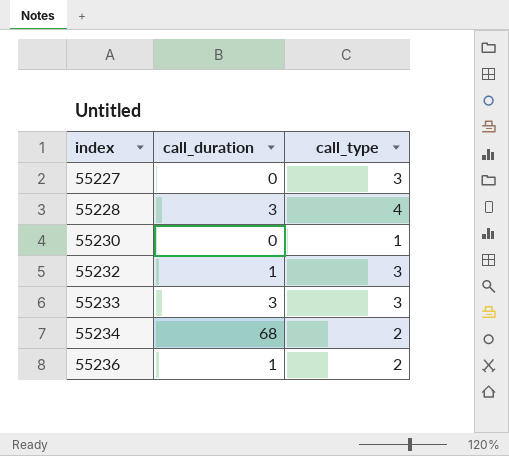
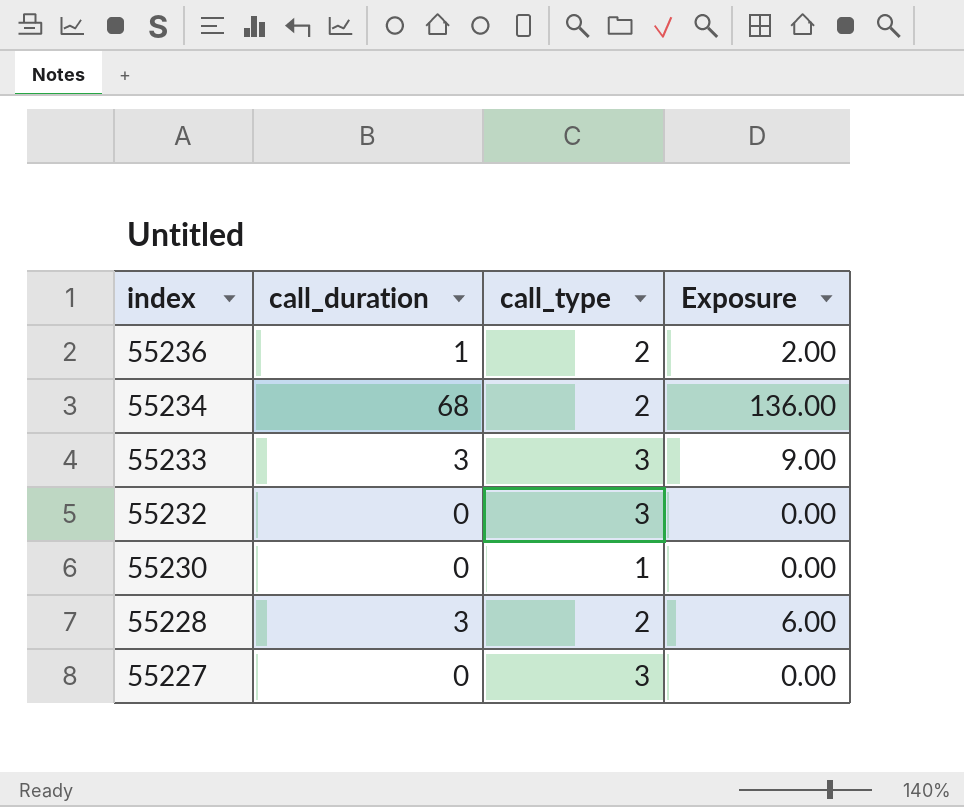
row order: index ascending -> index descending
column Exposure | formula: none -> [call_duration] * [call_type]
55232 | call_duration: 1 -> 0
55228 | call_type: 4 -> 2

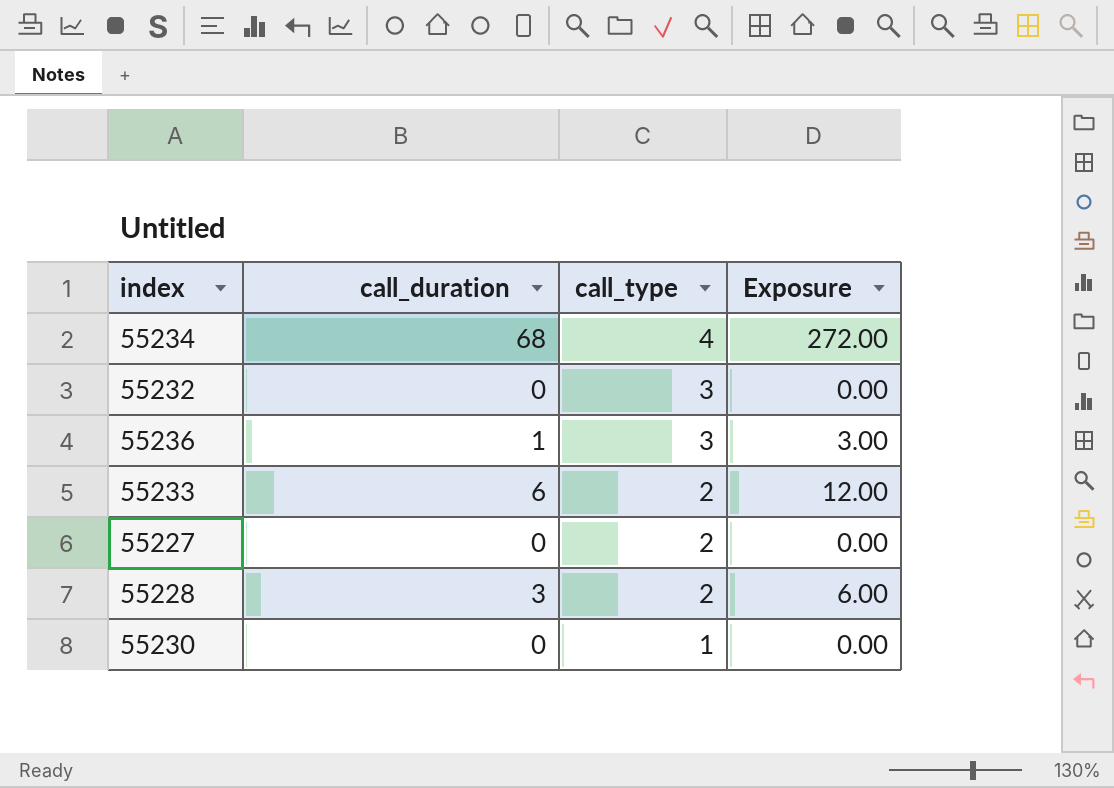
row order: index descending -> call_type descending
55234 | call_type: 2 -> 4
55234 | Exposure: 136.00 -> 272.00
55236 | call_type: 2 -> 3
55236 | Exposure: 2.00 -> 3.00
55233 | call_duration: 3 -> 6
55233 | call_type: 3 -> 2
55233 | Exposure: 9.00 -> 12.00
55227 | call_type: 3 -> 2

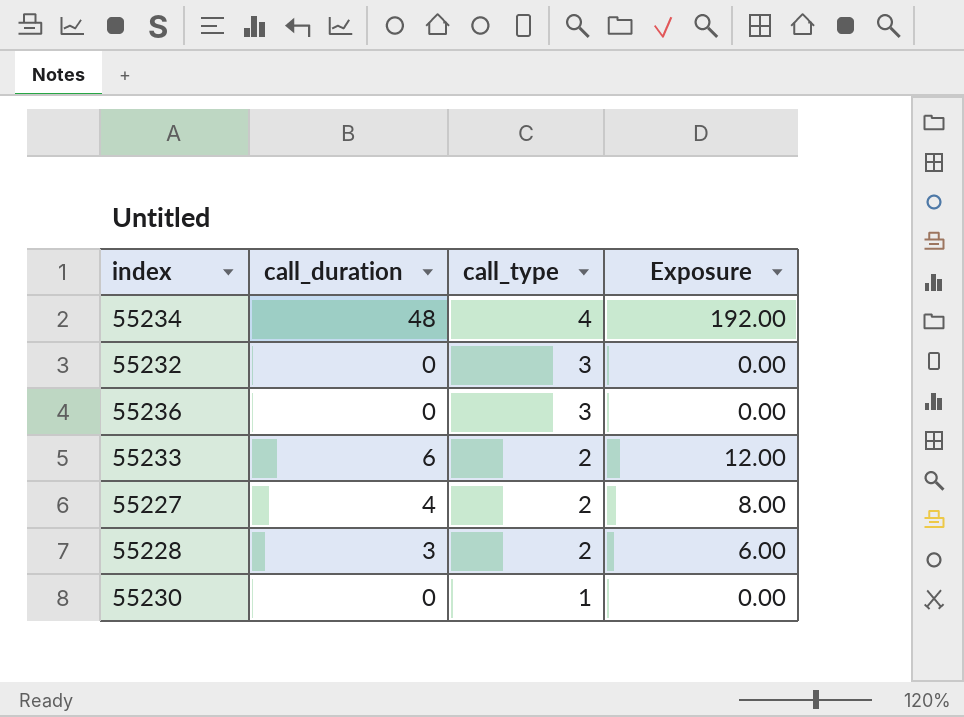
55234 | call_duration: 68 -> 48
55234 | Exposure: 272.00 -> 192.00
55236 | call_duration: 1 -> 0
55236 | Exposure: 3.00 -> 0.00
55227 | call_duration: 0 -> 4
55227 | Exposure: 0.00 -> 8.00

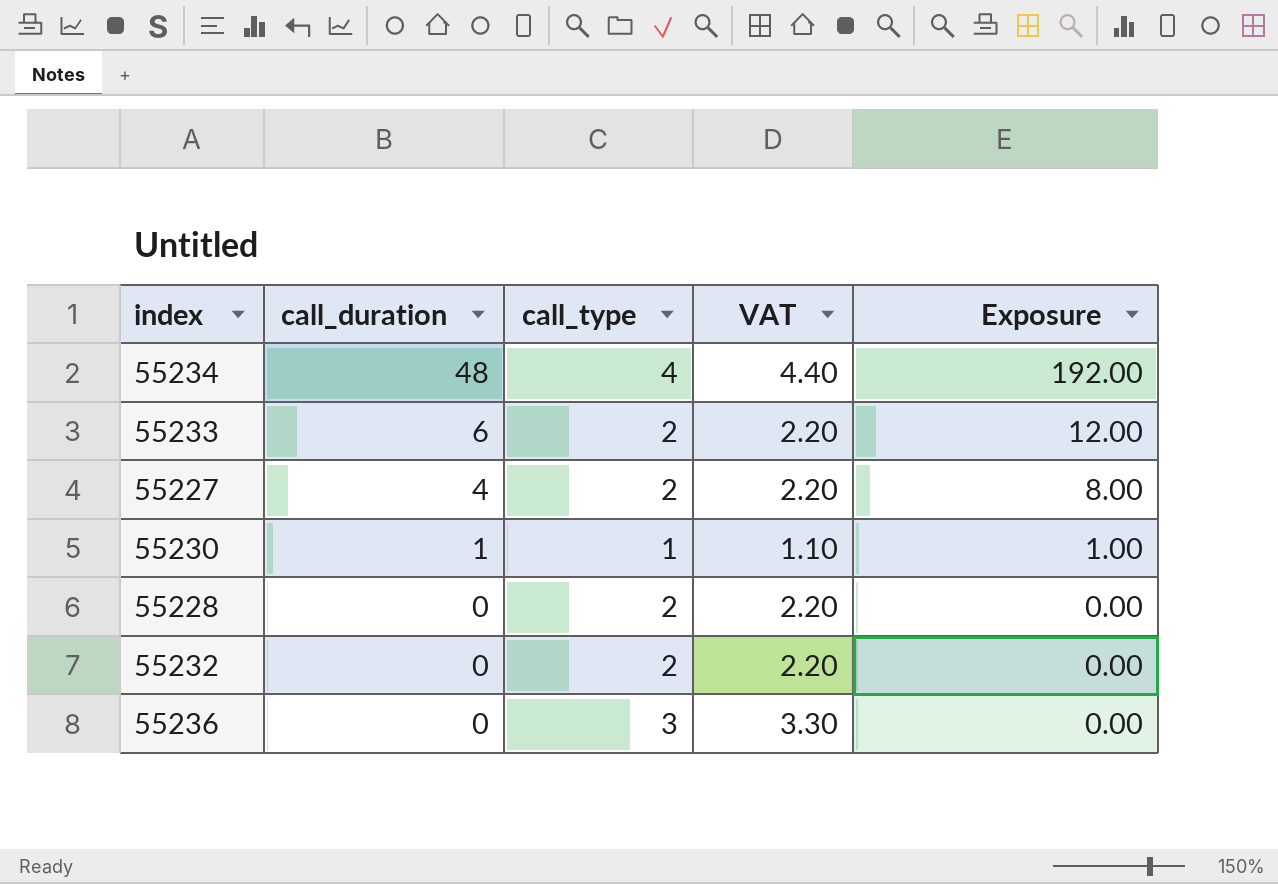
row order: call_type descending -> call_duration descending
column VAT | formula: none -> [call_type] * 1.1
55230 | call_duration: 0 -> 1
55230 | Exposure: 0.00 -> 1.00
55228 | call_duration: 3 -> 0
55228 | Exposure: 6.00 -> 0.00
55232 | call_type: 3 -> 2

